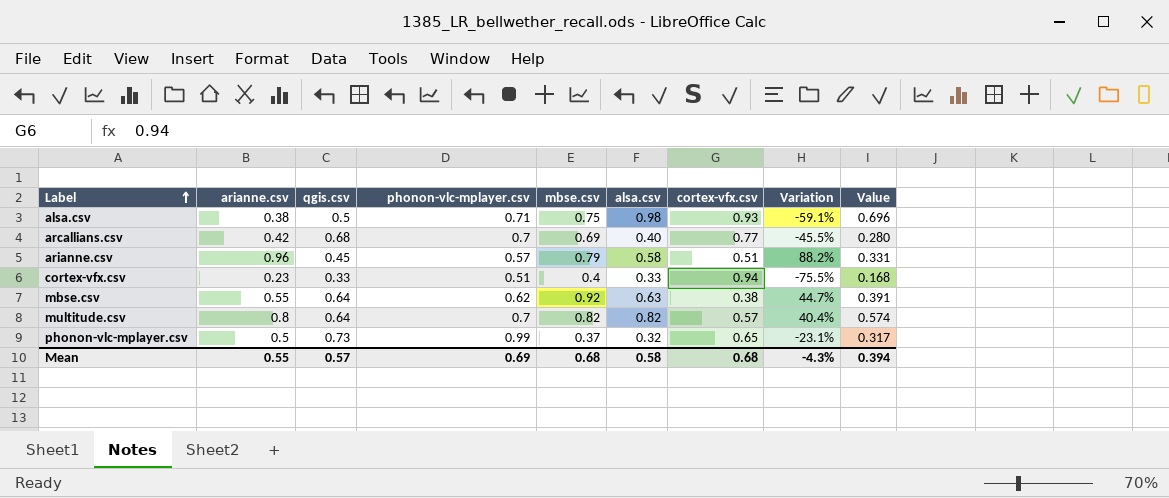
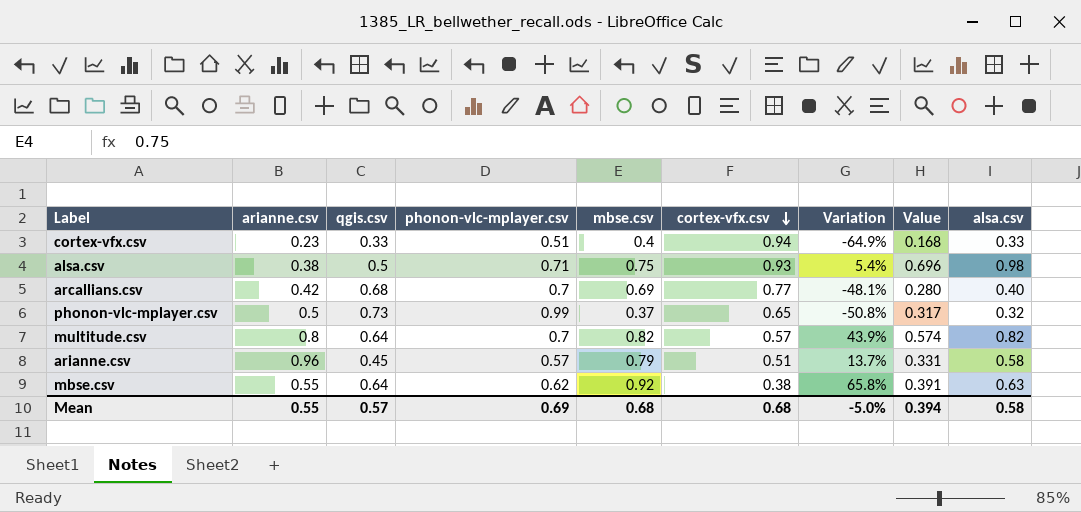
row order: Label ascending -> cortex-vfx.csv descending
column Variation | formula: ([arianne.csv] - [cortex-vfx.csv]) / [cortex-vfx.csv] -> ([alsa.csv] - [cortex-vfx.csv]) / [cortex-vfx.csv]
column alsa.csv | position: 6 -> 9
Mean | Variation: -4.3% -> -5.0%

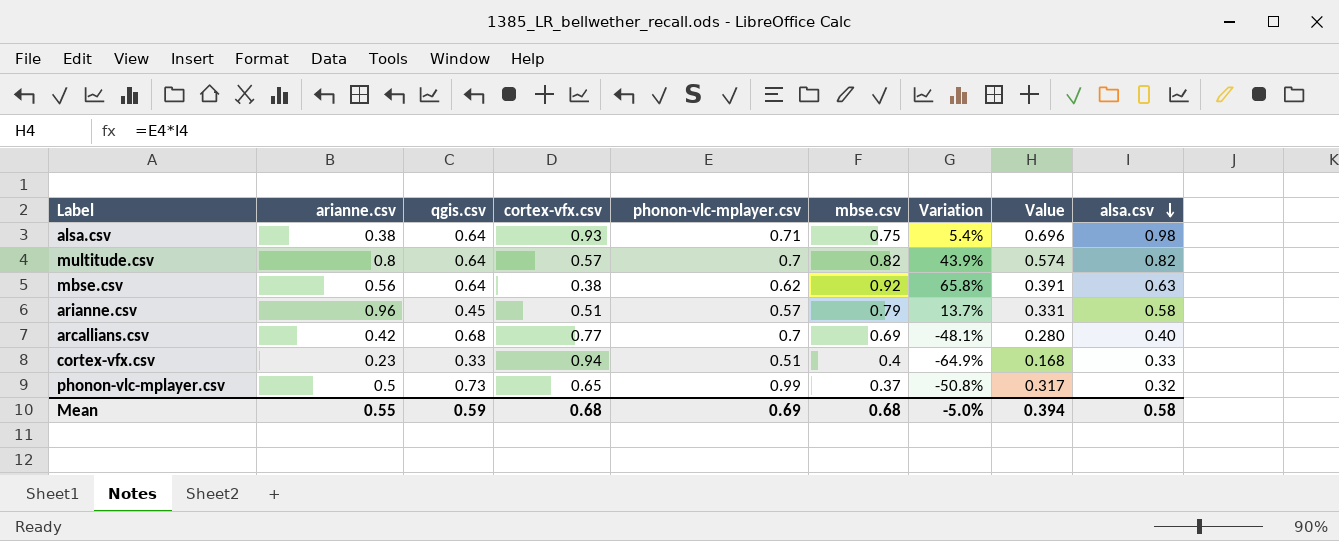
row order: cortex-vfx.csv descending -> alsa.csv descending
column cortex-vfx.csv | position: 6 -> 4
alsa.csv | qgis.csv: 0.5 -> 0.64
mbse.csv | arianne.csv: 0.55 -> 0.56
Mean | qgis.csv: 0.57 -> 0.59

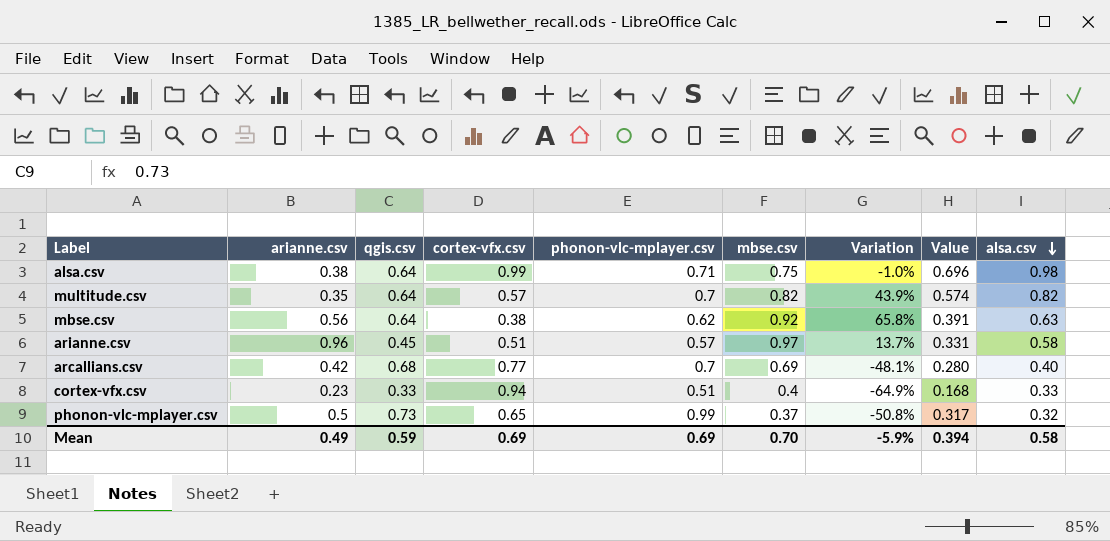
alsa.csv | cortex-vfx.csv: 0.93 -> 0.99
alsa.csv | Variation: 5.4% -> -1.0%
multitude.csv | arianne.csv: 0.8 -> 0.35
arianne.csv | mbse.csv: 0.79 -> 0.97
Mean | arianne.csv: 0.55 -> 0.49
Mean | cortex-vfx.csv: 0.68 -> 0.69
Mean | mbse.csv: 0.68 -> 0.70
Mean | Variation: -5.0% -> -5.9%

